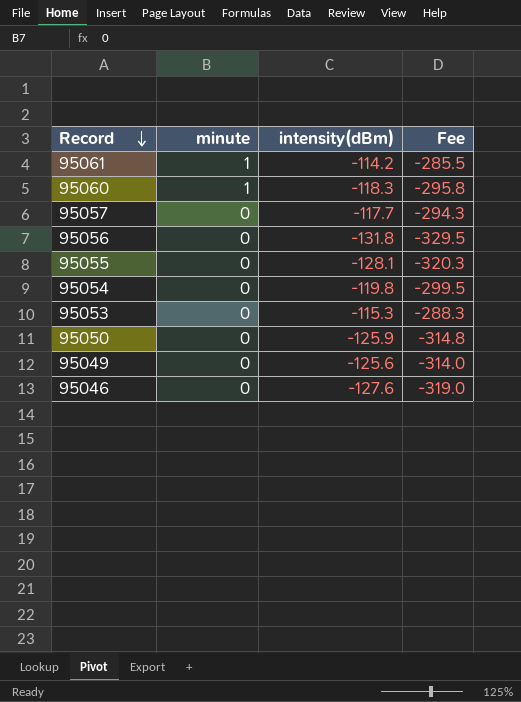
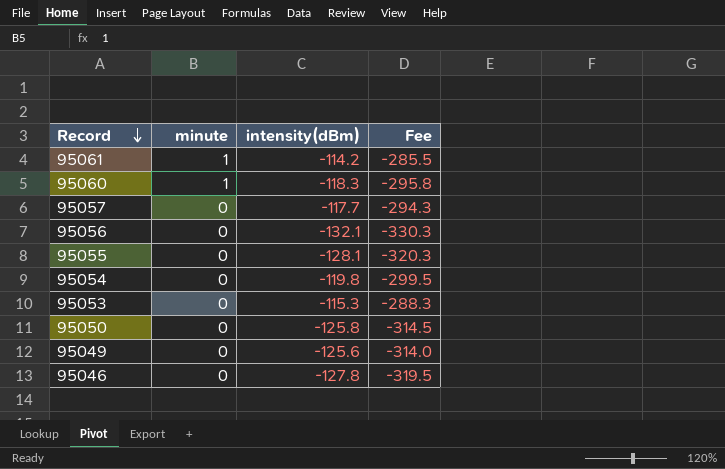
95056 | intensity(dBm): -131.8 -> -132.1
95056 | Fee: -329.5 -> -330.3
95050 | intensity(dBm): -125.9 -> -125.8
95050 | Fee: -314.8 -> -314.5
95046 | intensity(dBm): -127.6 -> -127.8
95046 | Fee: -319.0 -> -319.5

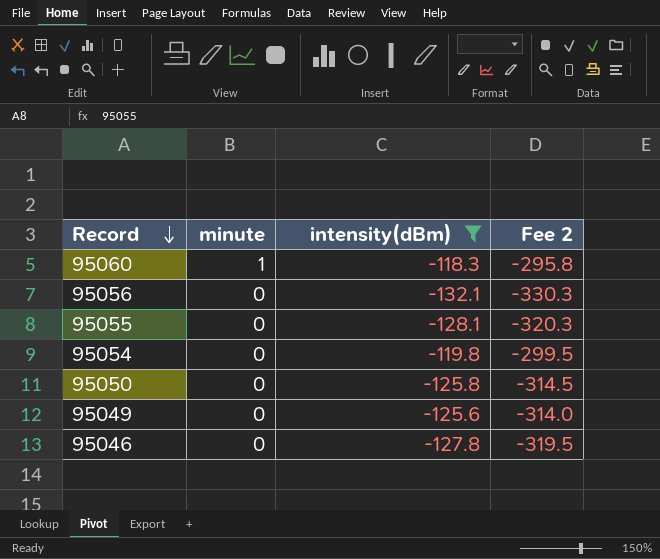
filter: none -> intensity(dBm) <= -118.3
column name: Fee -> Fee 2

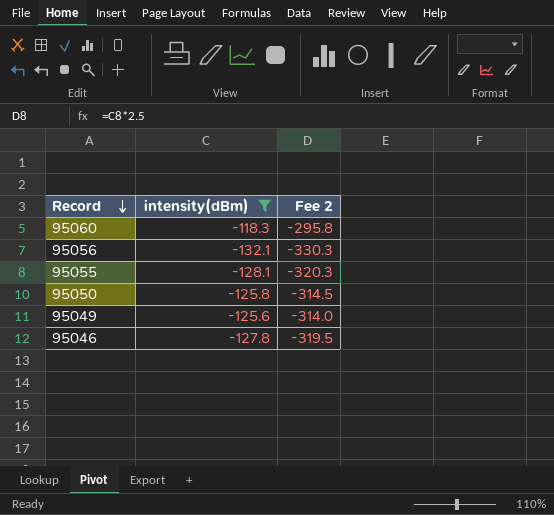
column minute | position: 2 -> none
row 95054: 0 | -119.8 | -299.5 -> none

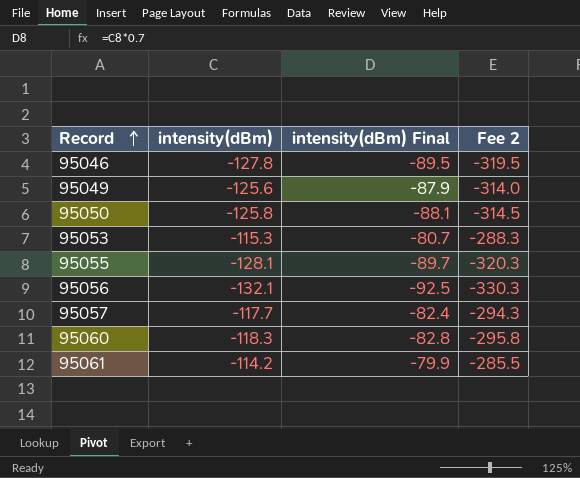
filter: intensity(dBm) <= -118.3 -> none
row order: Record descending -> Record ascending
column intensity(dBm) Final | formula: none -> [intensity(dBm)] * 0.7

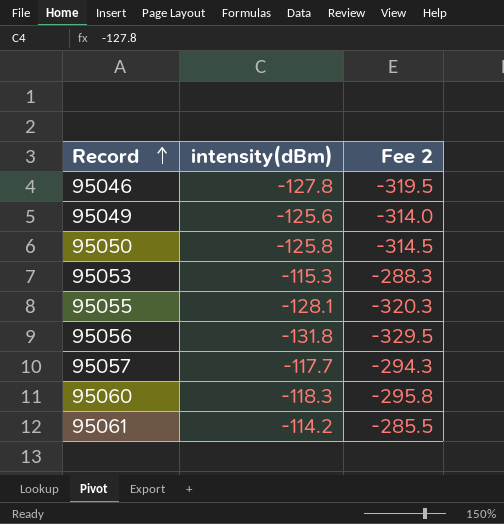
column intensity(dBm) Final | formula: [intensity(dBm)] * 0.7 -> none
95056 | intensity(dBm): -132.1 -> -131.8
95056 | Fee 2: -330.3 -> -329.5

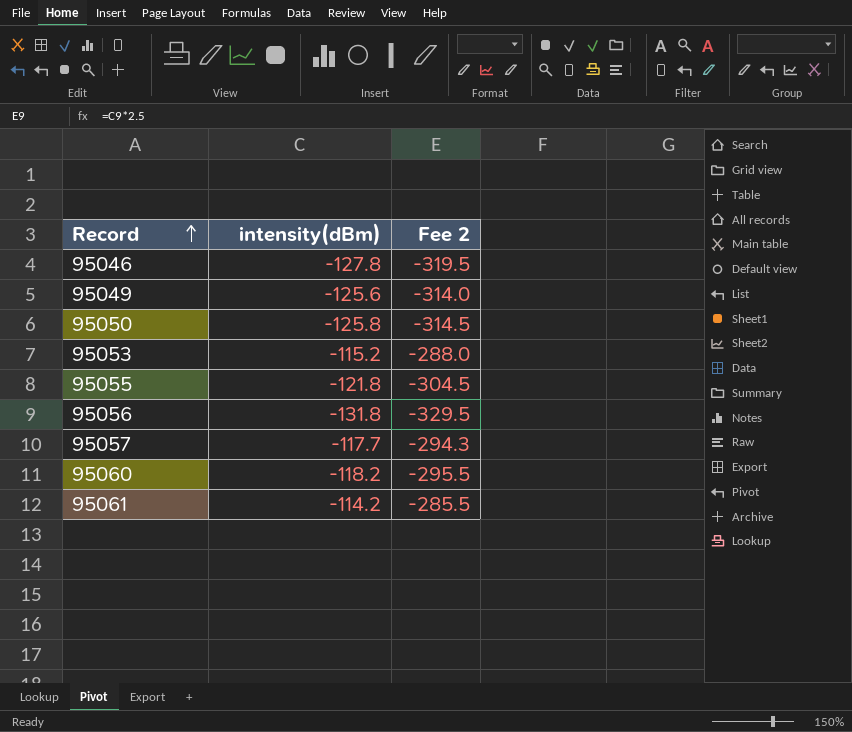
95053 | intensity(dBm): -115.3 -> -115.2
95053 | Fee 2: -288.3 -> -288.0
95055 | intensity(dBm): -128.1 -> -121.8
95055 | Fee 2: -320.3 -> -304.5
95060 | intensity(dBm): -118.3 -> -118.2
95060 | Fee 2: -295.8 -> -295.5

